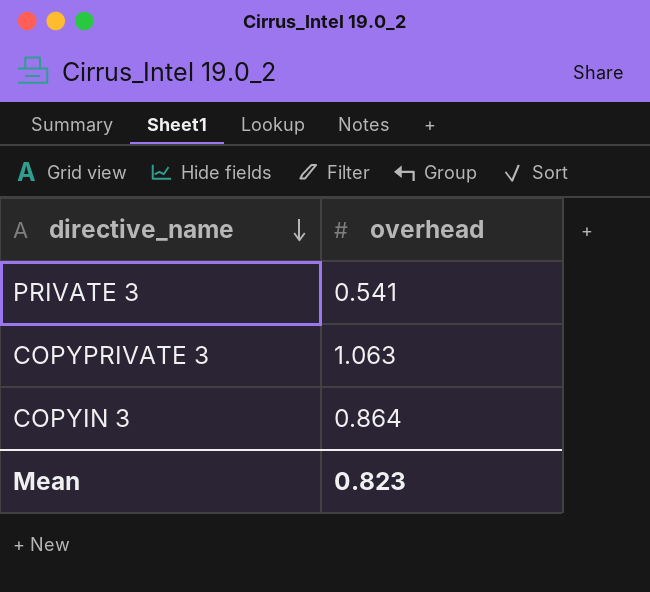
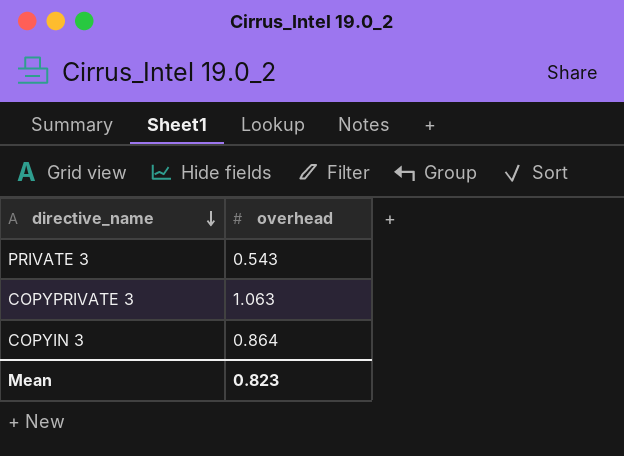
PRIVATE 3 | overhead: 0.541 -> 0.543

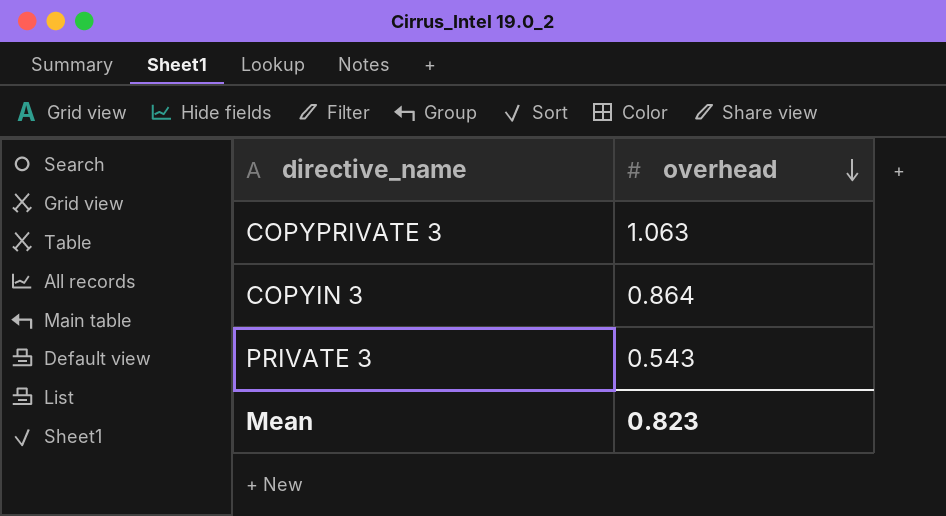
row order: directive_name descending -> overhead descending

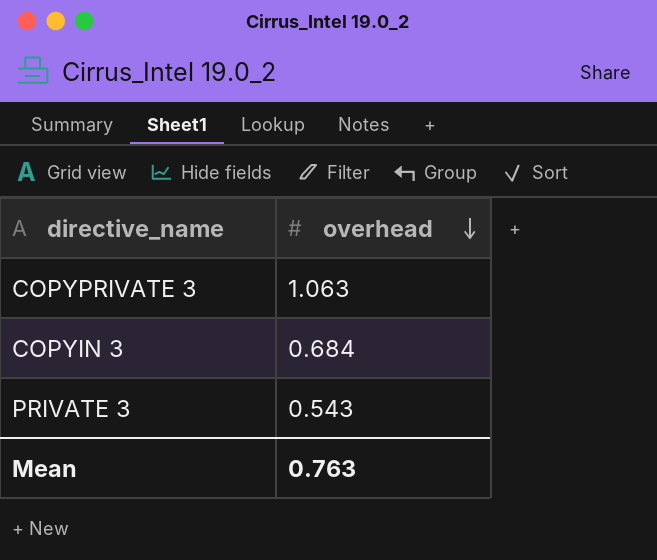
COPYIN 3 | overhead: 0.864 -> 0.684
Mean | overhead: 0.823 -> 0.763

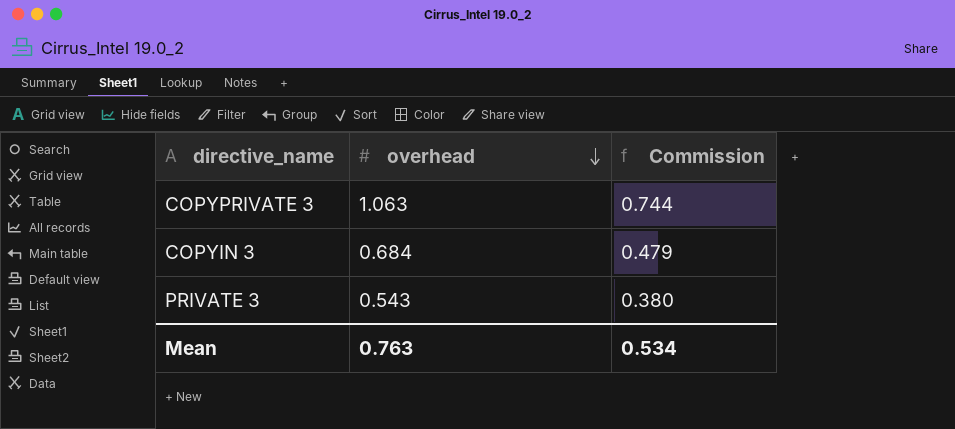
column Commission | formula: none -> [overhead] * 0.7

